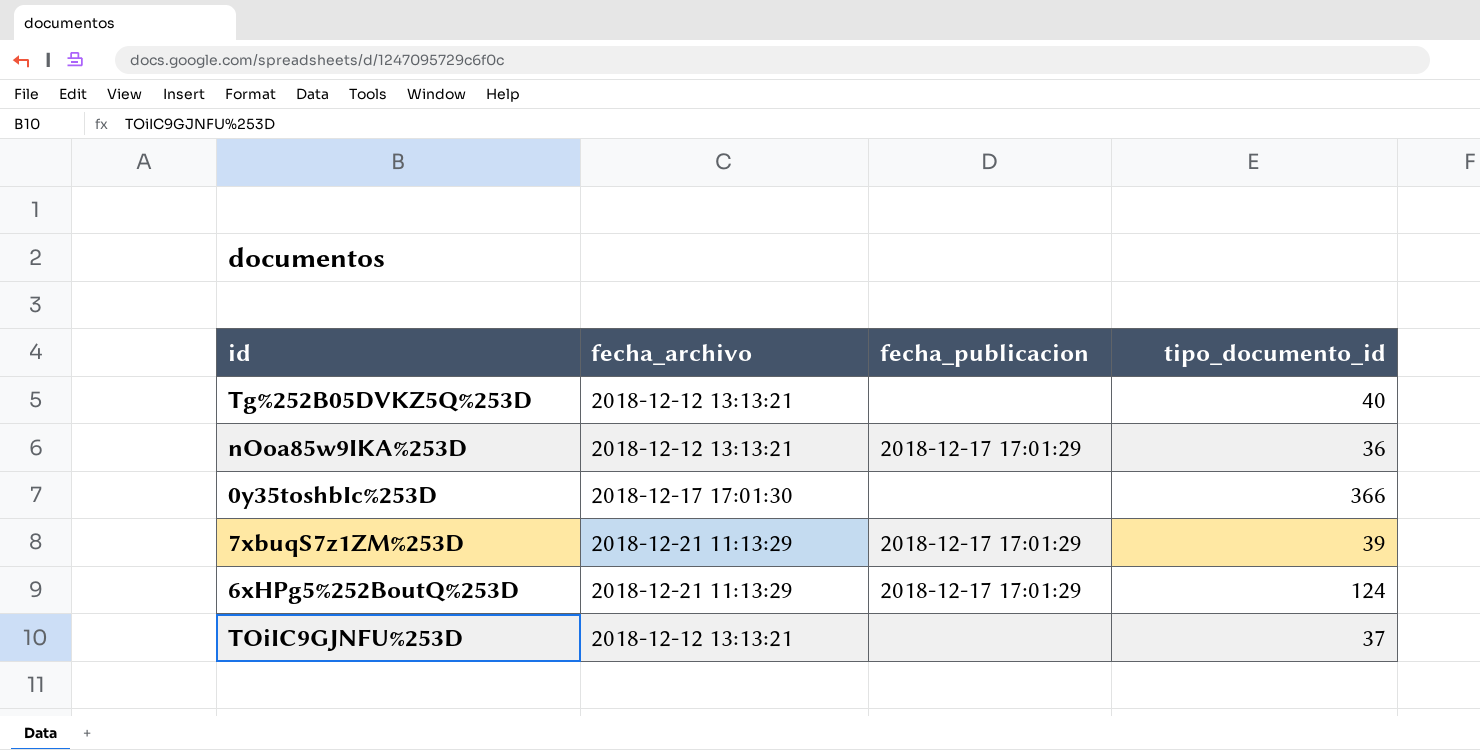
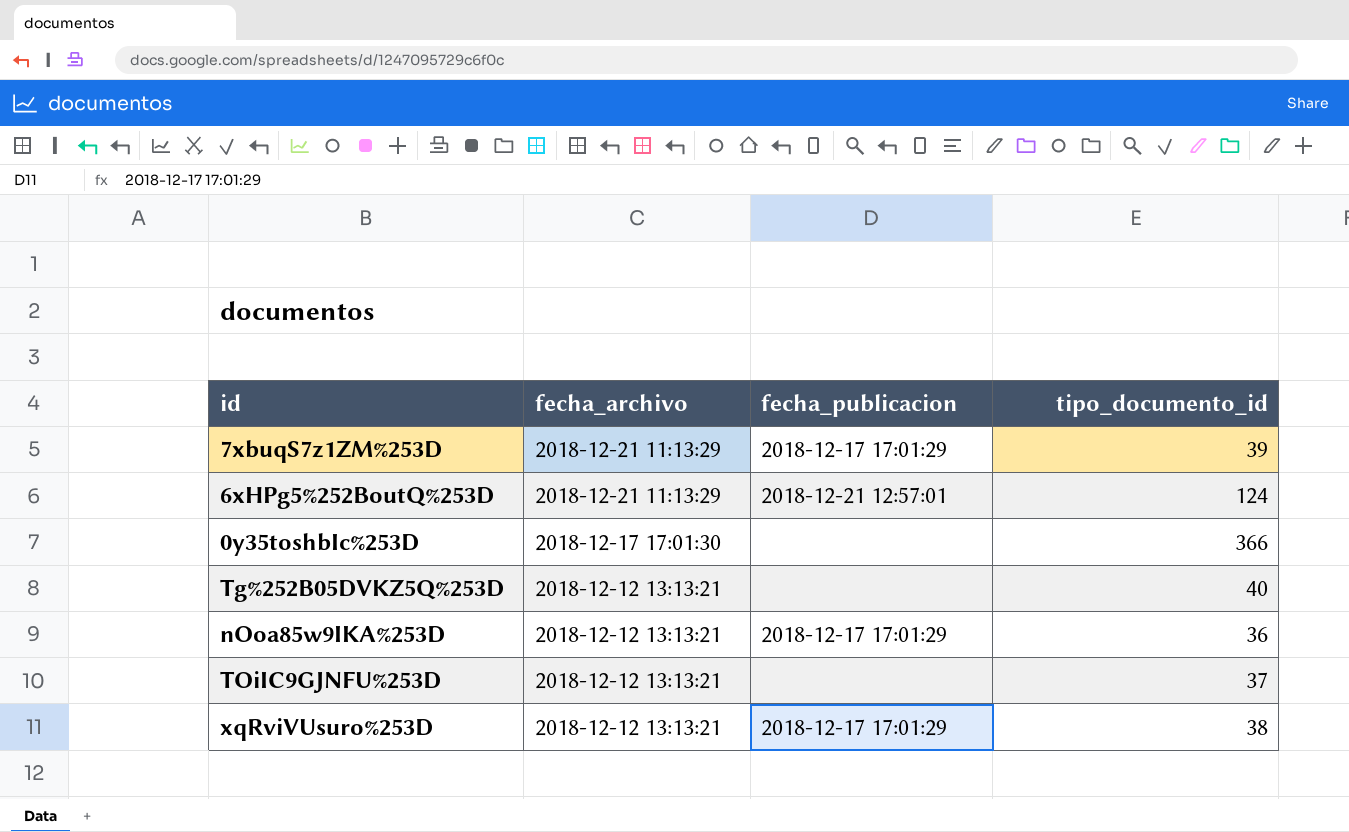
row order: none -> fecha_archivo descending
6xHPg5%252BoutQ%253D | fecha_publicacion: 2018-12-17 17:01:29 -> 2018-12-21 12:57:01
row xqRviVUsuro%253D: none -> 2018-12-12 13:13:21 | 2018-12-17 17:01:29 | 38

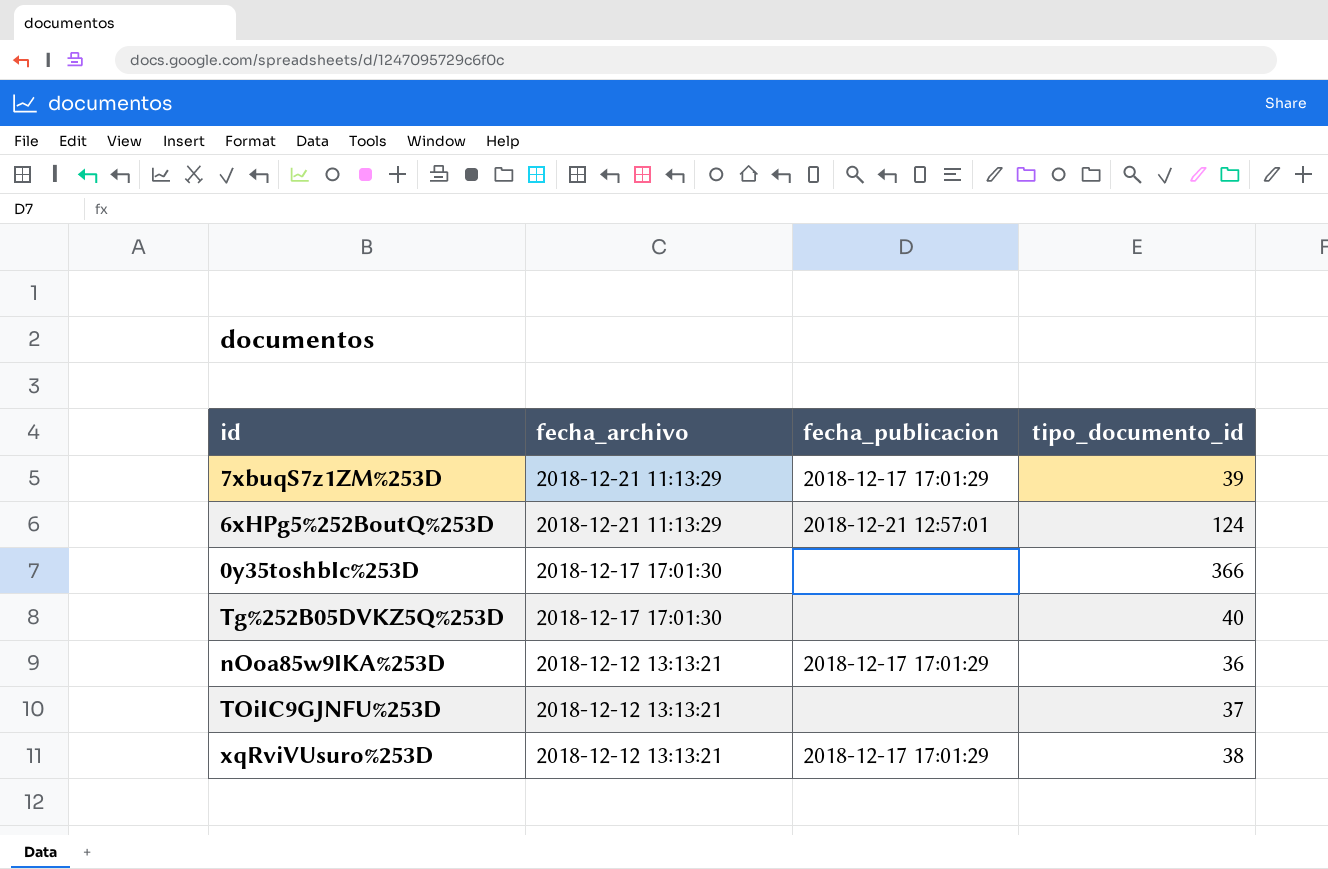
Tg%252B05DVKZ5Q%253D | fecha_archivo: 2018-12-12 13:13:21 -> 2018-12-17 17:01:30

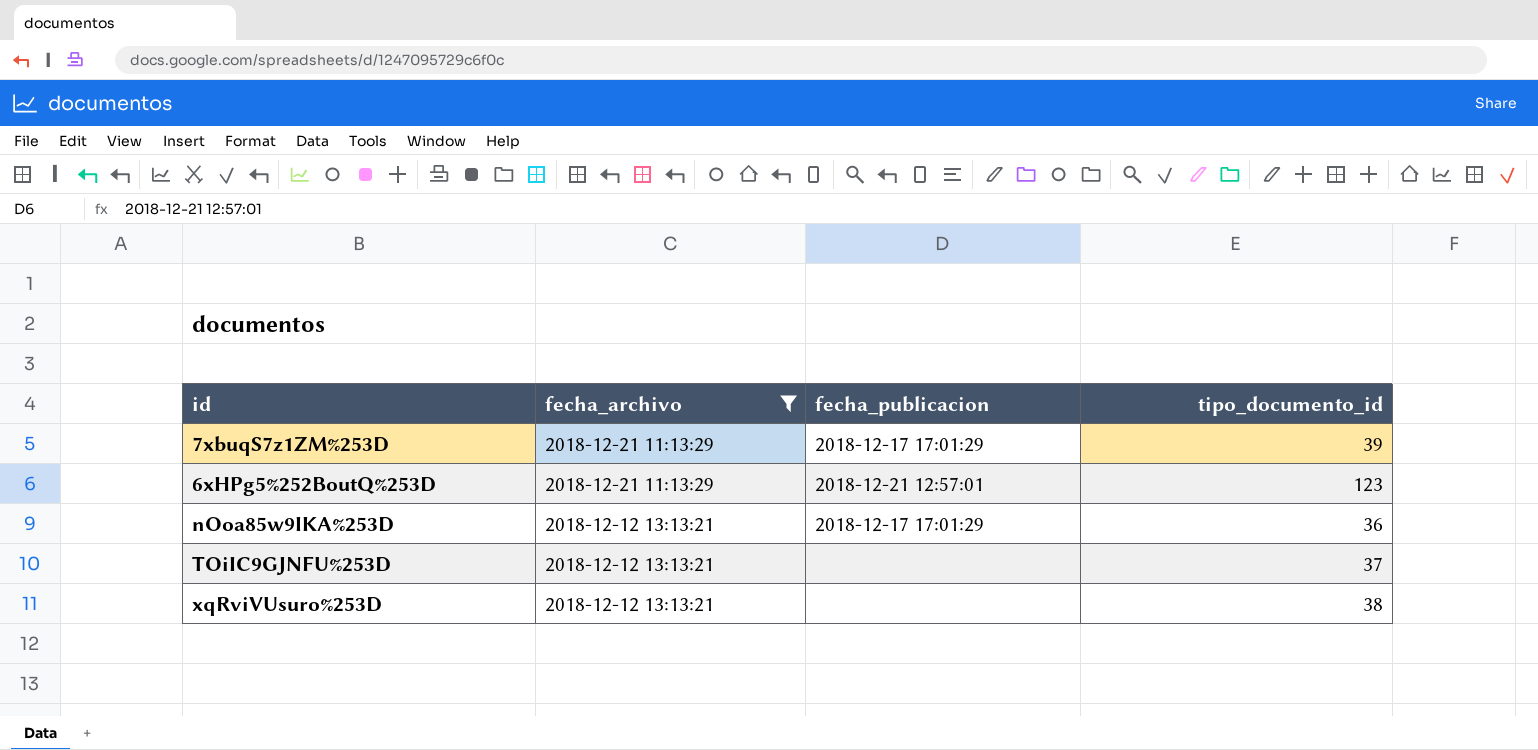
filter: none -> fecha_archivo != 2018-12-17 17:01:30
6xHPg5%252BoutQ%253D | tipo_documento_id: 124 -> 123
xqRviVUsuro%253D | fecha_publicacion: 2018-12-17 17:01:29 -> none

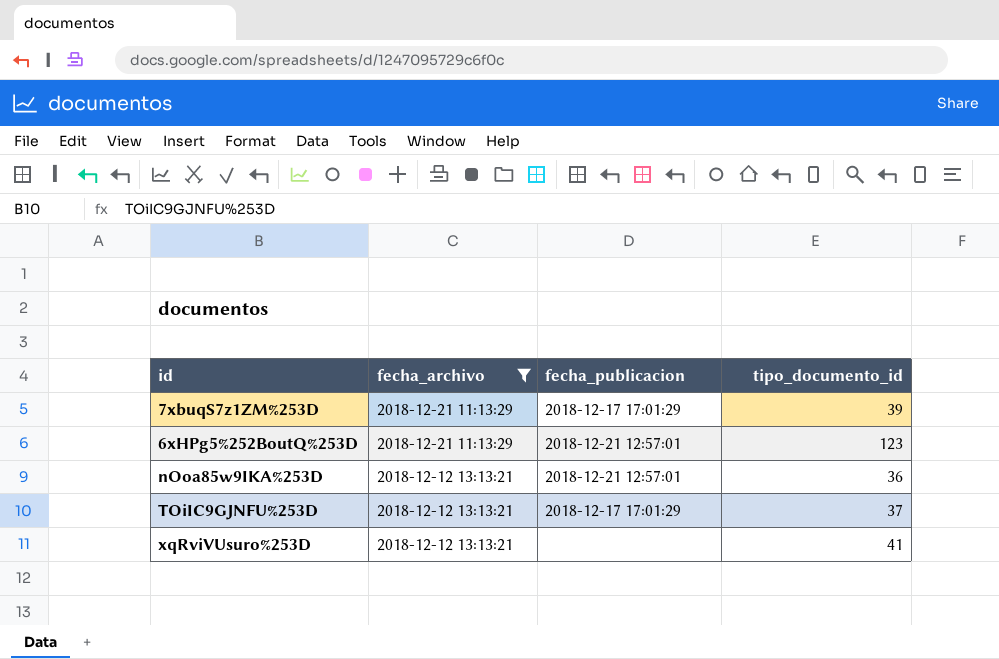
nOoa85w9IKA%253D | fecha_publicacion: 2018-12-17 17:01:29 -> 2018-12-21 12:57:01
TOiIC9GJNFU%253D | fecha_publicacion: none -> 2018-12-17 17:01:29
xqRviVUsuro%253D | tipo_documento_id: 38 -> 41

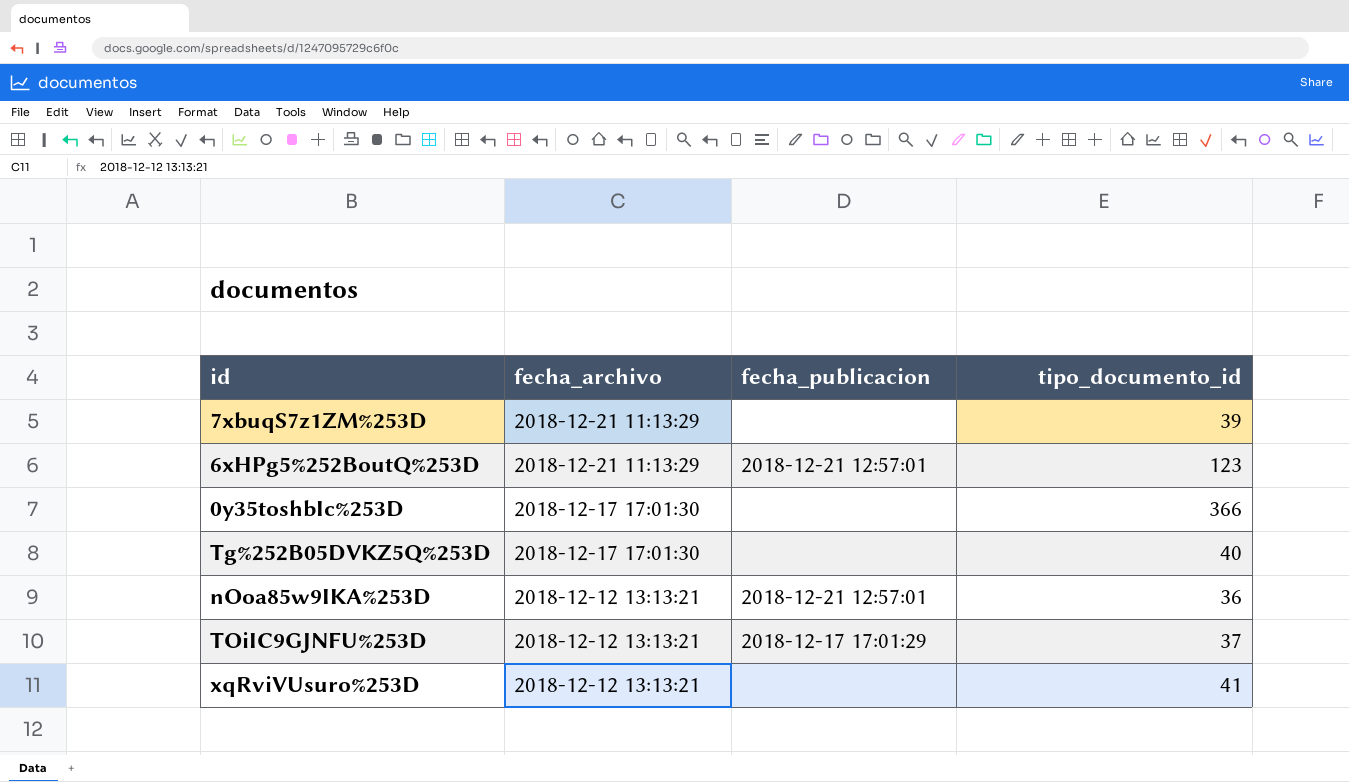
filter: fecha_archivo != 2018-12-17 17:01:30 -> none
7xbuqS7z1ZM%253D | fecha_publicacion: 2018-12-17 17:01:29 -> none

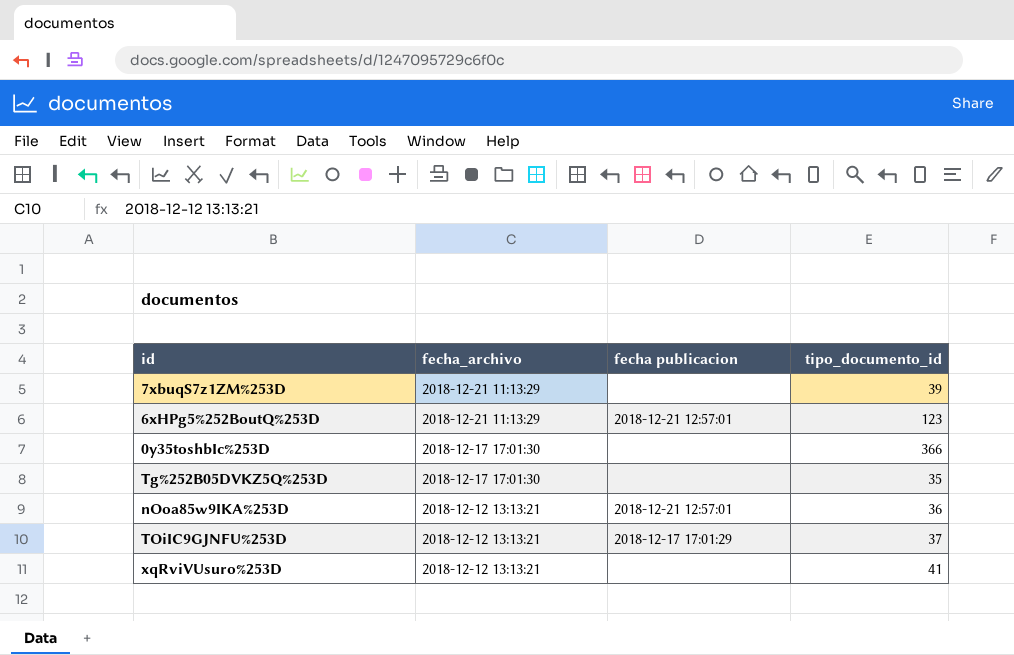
column name: fecha_publicacion -> fecha publicacion
Tg%252B05DVKZ5Q%253D | tipo_documento_id: 40 -> 35

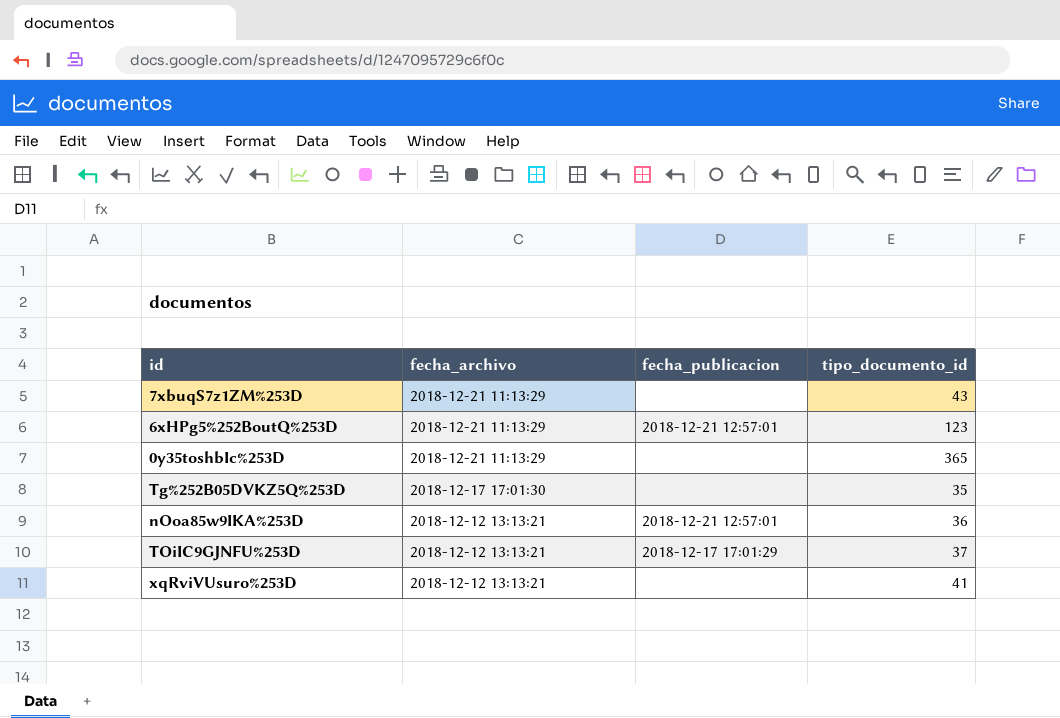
column name: fecha publicacion -> fecha_publicacion
7xbuqS7z1ZM%253D | tipo_documento_id: 39 -> 43
0y35toshbIc%253D | fecha_archivo: 2018-12-17 17:01:30 -> 2018-12-21 11:13:29
0y35toshbIc%253D | tipo_documento_id: 366 -> 365

